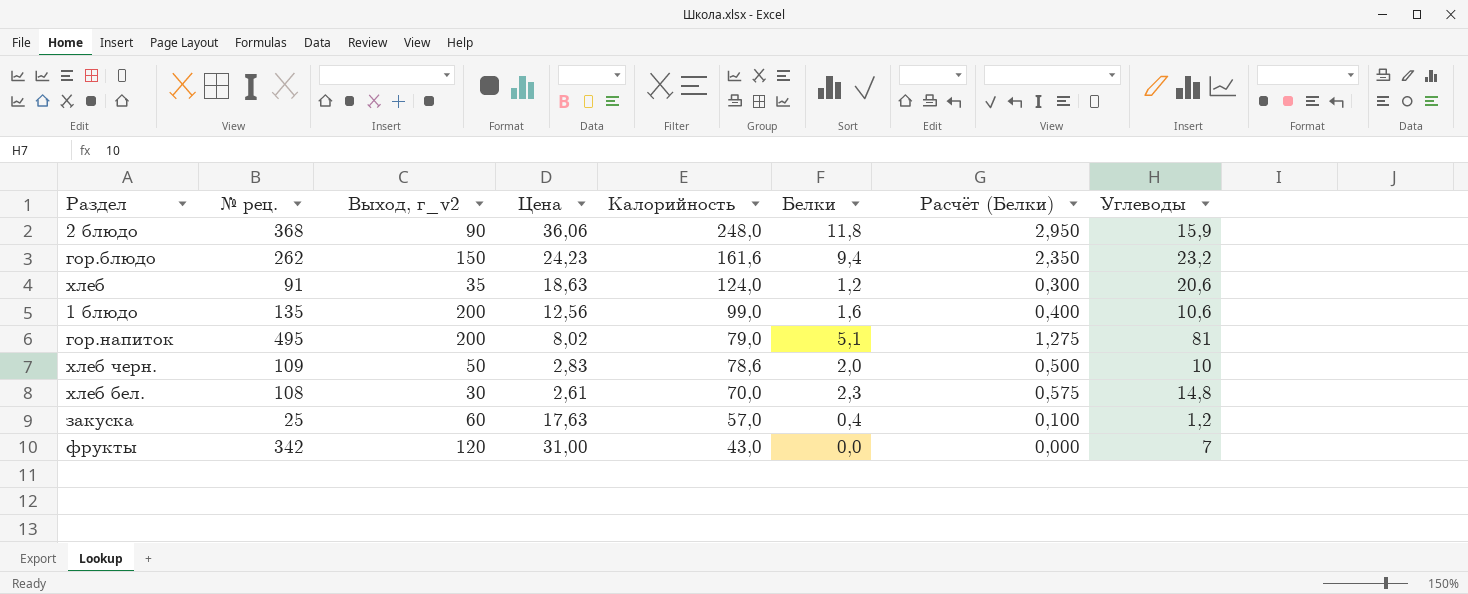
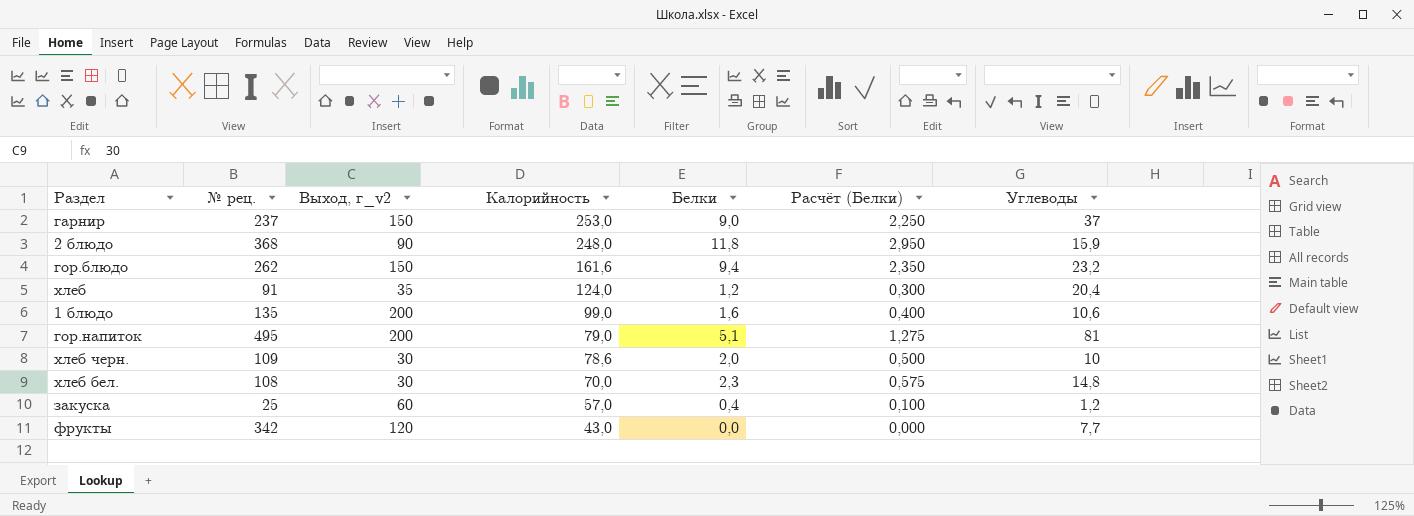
column Цена | position: 4 -> none
row гарнир: none -> 237 | 150 | 253,0 | 9,0 | 2,250 | 37
хлеб | Углеводы: 20,6 -> 20,4
хлеб черн. | Выход, г_v2: 50 -> 30
фрукты | Углеводы: 7 -> 7,7

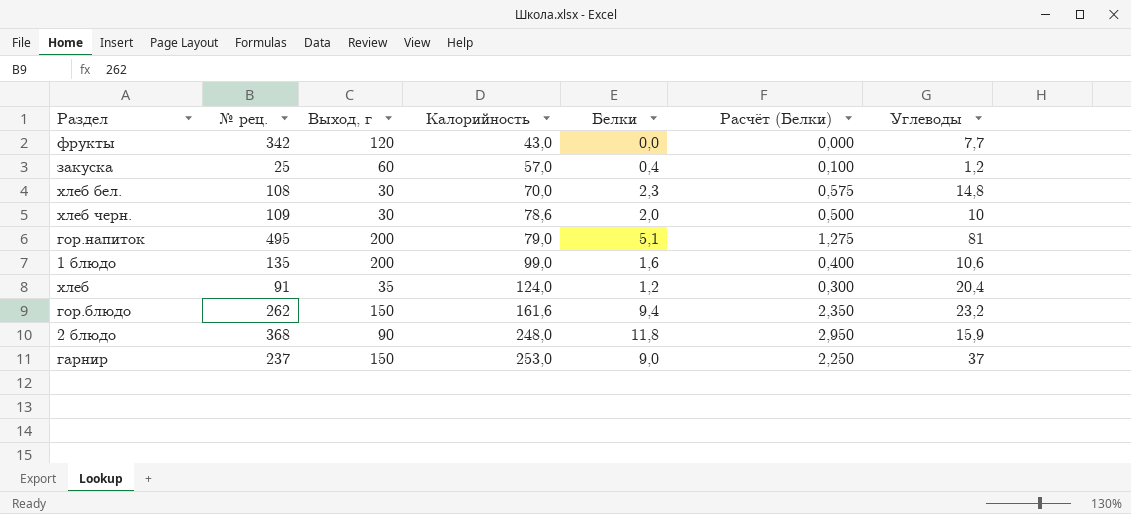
row order: Калорийность descending -> Калорийность ascending
column name: Выход, г_v2 -> Выход, г

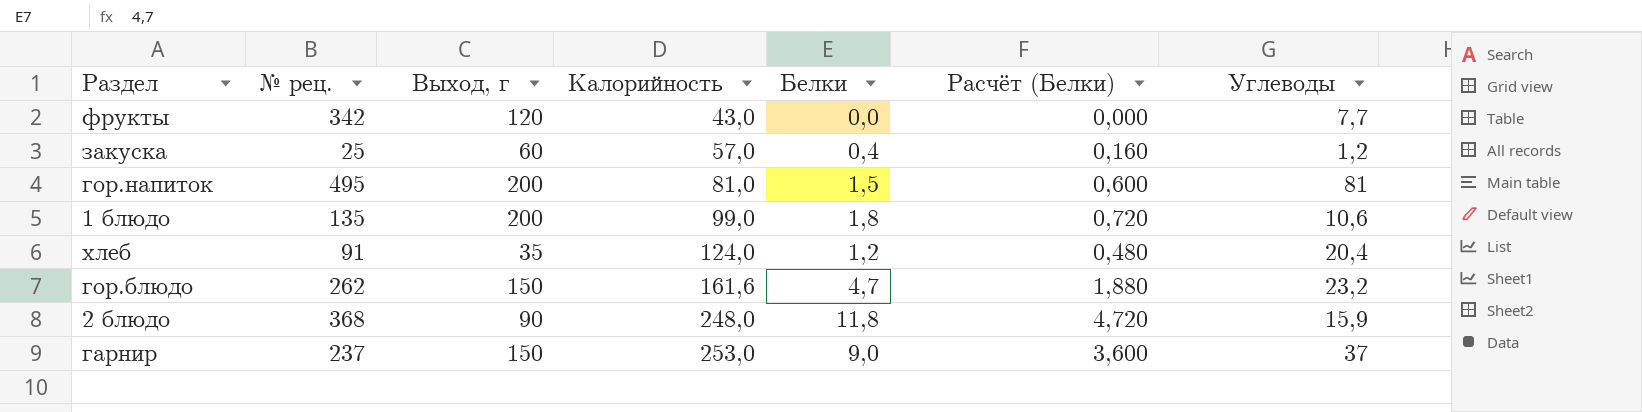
column Расчёт (Белки) | formula: [Белки] * 0,25 -> [Белки] * 0,4
row хлеб бел.: 108 | 30 | 70,0 | 2,3 | 0,575 | 14,8 -> none
row хлеб черн.: 109 | 30 | 78,6 | 2,0 | 0,500 | 10 -> none
гор.напиток | Калорийность: 79,0 -> 81,0
гор.напиток | Белки: 5,1 -> 1,5
1 блюдо | Белки: 1,6 -> 1,8
гор.блюдо | Белки: 9,4 -> 4,7

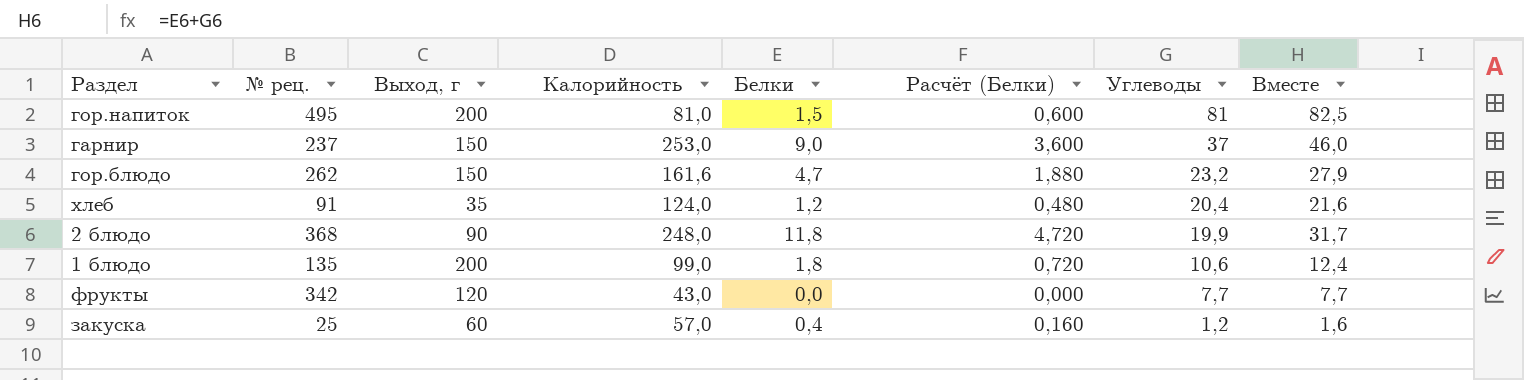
row order: Калорийность ascending -> Углеводы descending
column Вместе | formula: none -> [Белки] + [Углеводы]
2 блюдо | Углеводы: 15,9 -> 19,9

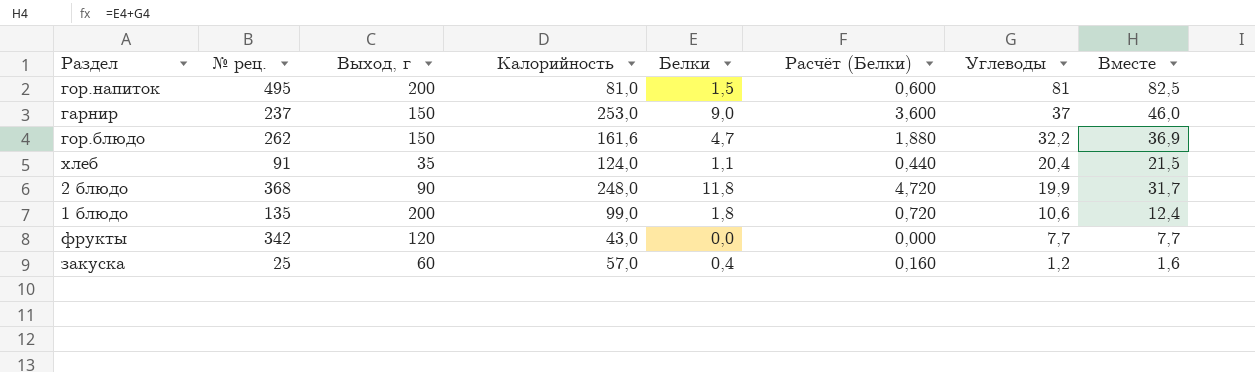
гор.блюдо | Углеводы: 23,2 -> 32,2
гор.блюдо | Вместе: 27,9 -> 36,9
хлеб | Белки: 1,2 -> 1,1
хлеб | Расчёт (Белки): 0,480 -> 0,440
хлеб | Вместе: 21,6 -> 21,5

